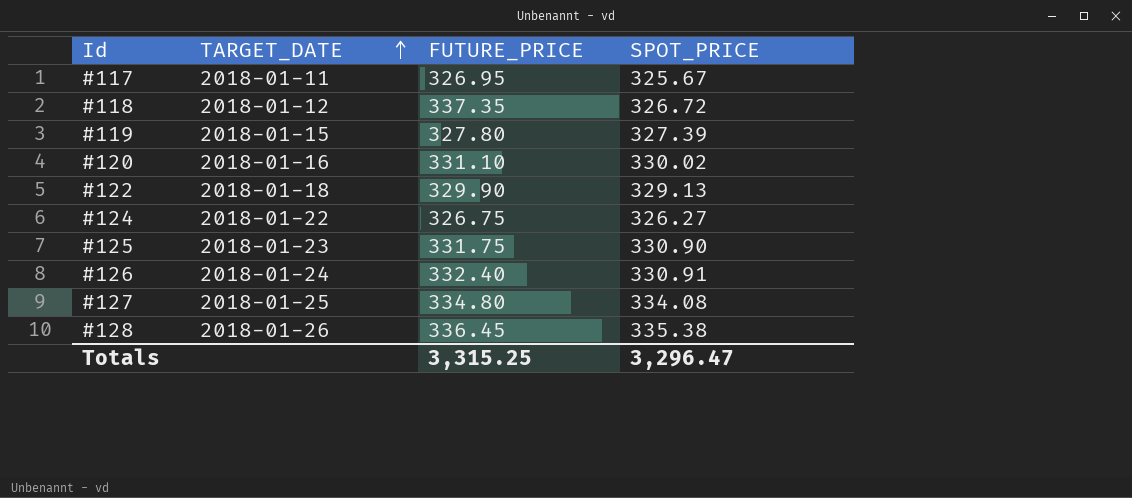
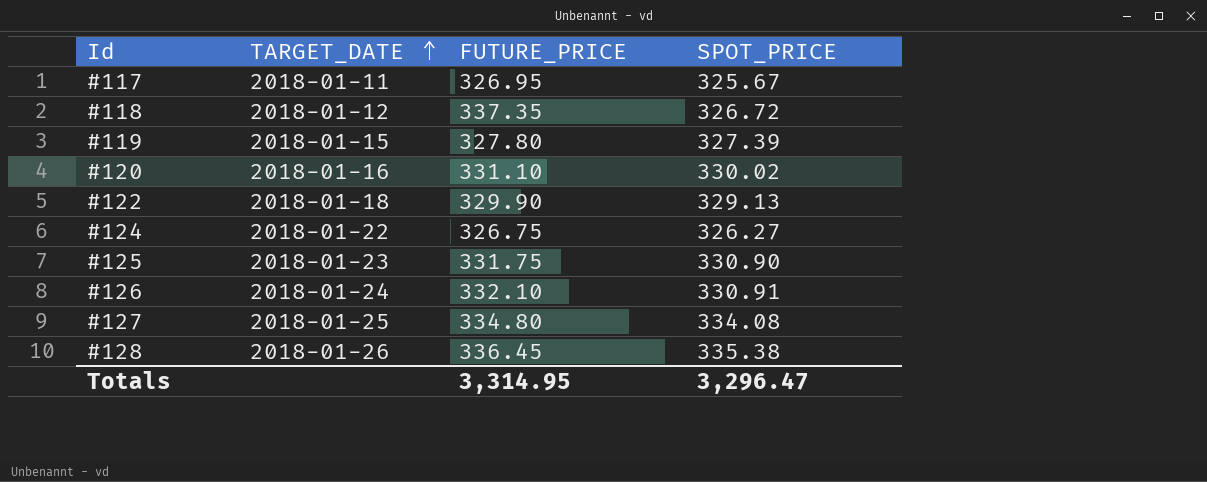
#126 | FUTURE_PRICE: 332.40 -> 332.10
Totals | FUTURE_PRICE: 3,315.25 -> 3,314.95

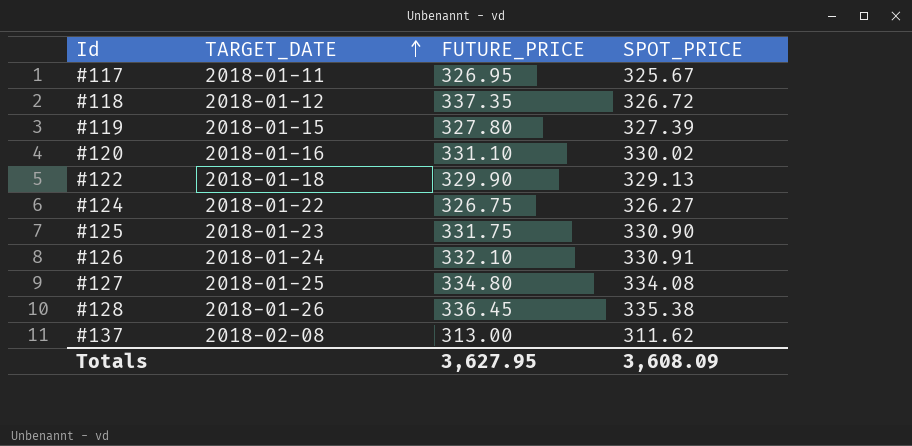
row #137: none -> 2018-02-08 | 313.00 | 311.62
Totals | FUTURE_PRICE: 3,314.95 -> 3,627.95
Totals | SPOT_PRICE: 3,296.47 -> 3,608.09

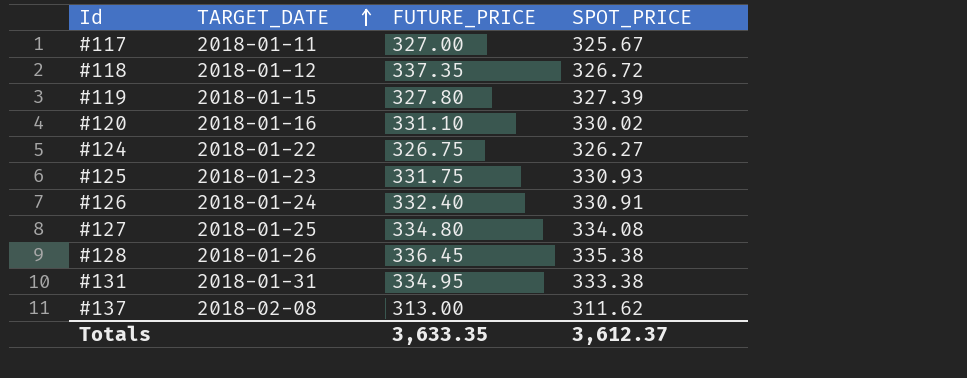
row #122: 2018-01-18 | 329.90 | 329.13 -> none
#117 | FUTURE_PRICE: 326.95 -> 327.00
#125 | SPOT_PRICE: 330.90 -> 330.93
#126 | FUTURE_PRICE: 332.10 -> 332.40
row #131: none -> 2018-01-31 | 334.95 | 333.38
Totals | FUTURE_PRICE: 3,627.95 -> 3,633.35
Totals | SPOT_PRICE: 3,608.09 -> 3,612.37

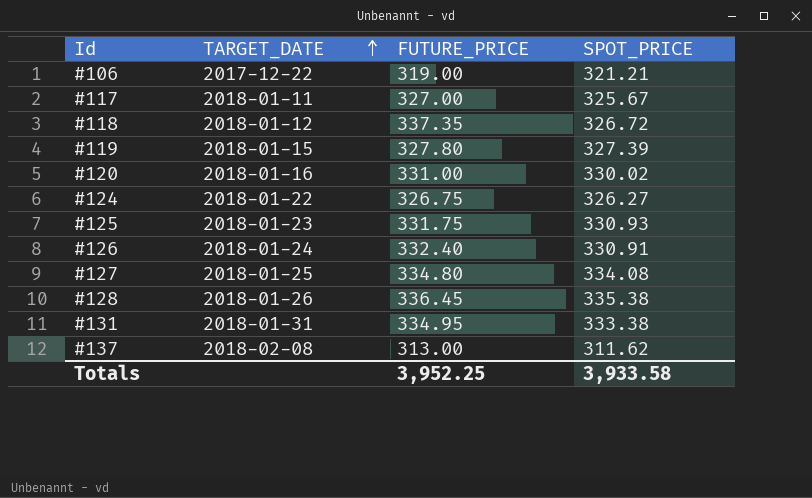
row #106: none -> 2017-12-22 | 319.00 | 321.21
#120 | FUTURE_PRICE: 331.10 -> 331.00
Totals | FUTURE_PRICE: 3,633.35 -> 3,952.25
Totals | SPOT_PRICE: 3,612.37 -> 3,933.58

